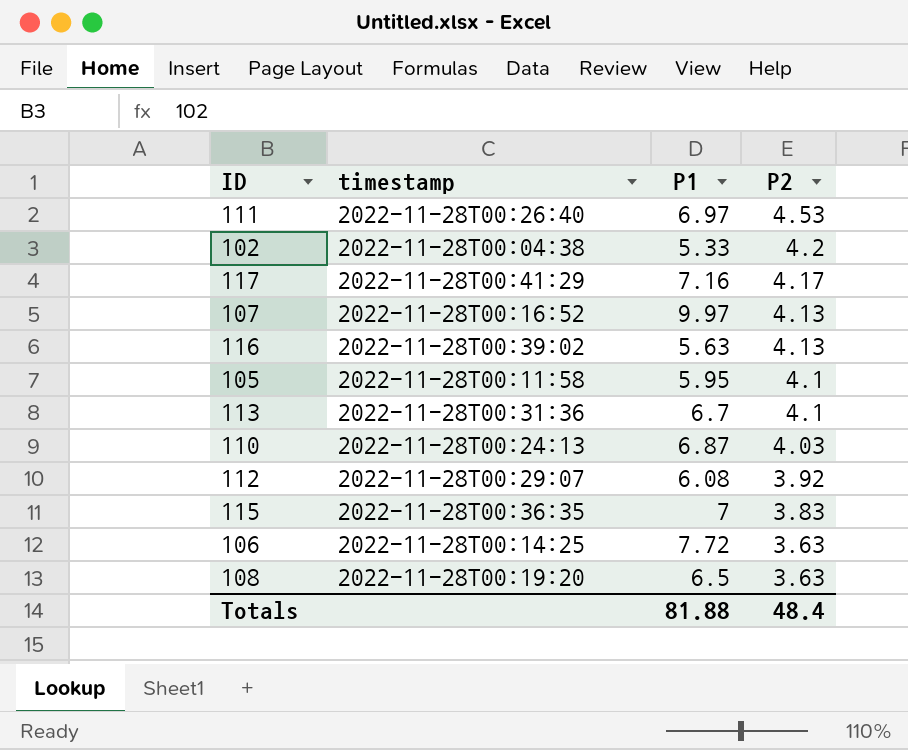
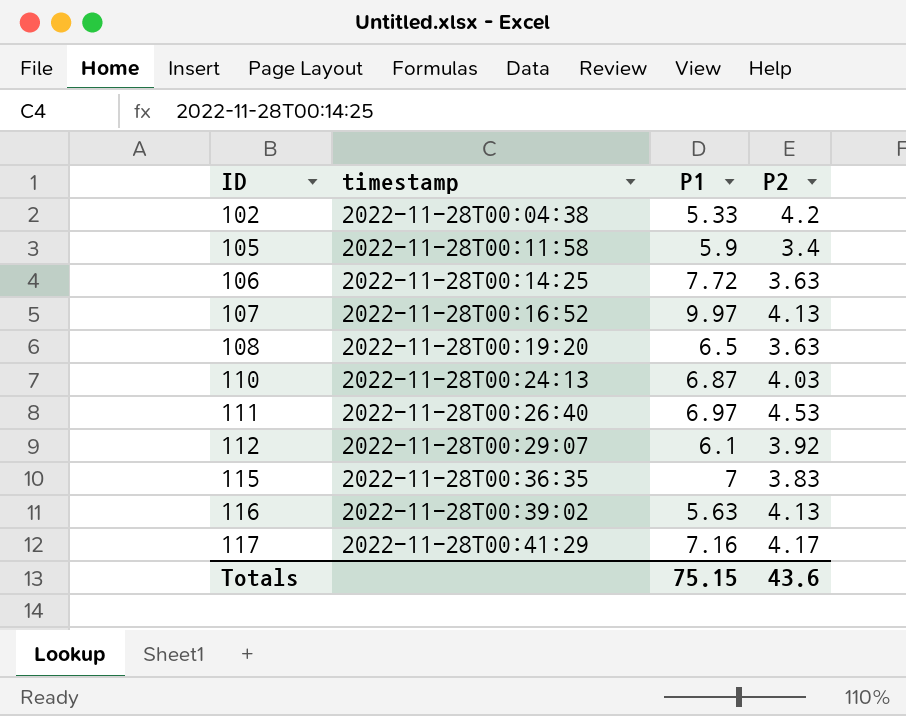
row order: P2 descending -> ID ascending
row 113: 2022-11-28T00:31:36 | 6.7 | 4.1 -> none
105 | P1: 5.95 -> 5.9
105 | P2: 4.1 -> 3.4
112 | P1: 6.08 -> 6.1
Totals | P1: 81.88 -> 75.15
Totals | P2: 48.4 -> 43.6

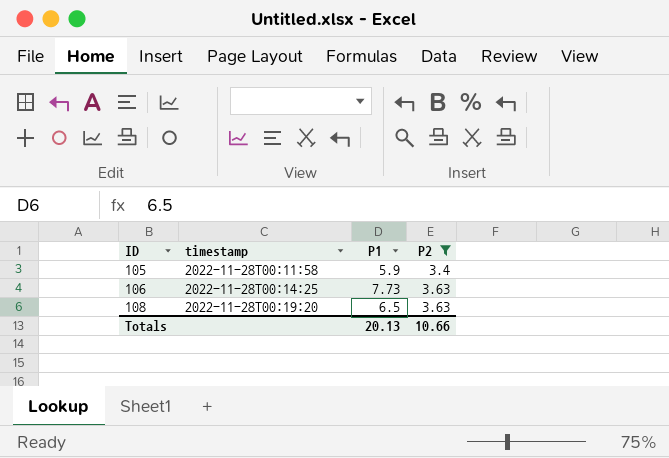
filter: none -> P2 <= 3.63
106 | P1: 7.72 -> 7.73
Totals | P1: 75.15 -> 20.13
Totals | P2: 43.6 -> 10.66

